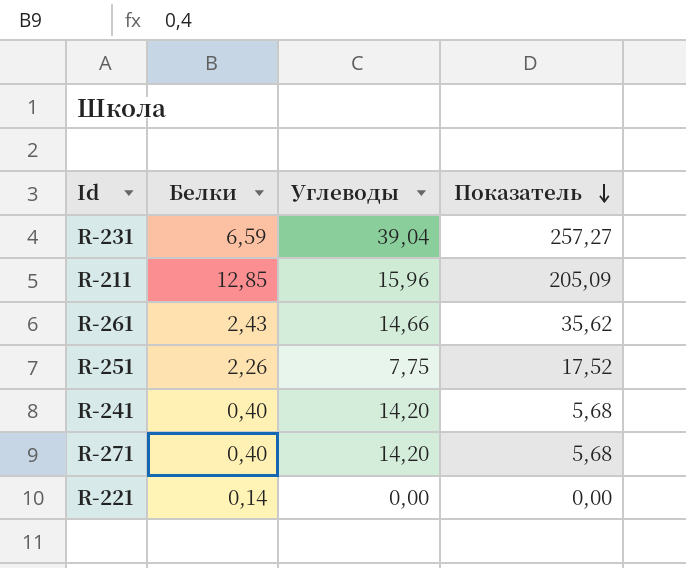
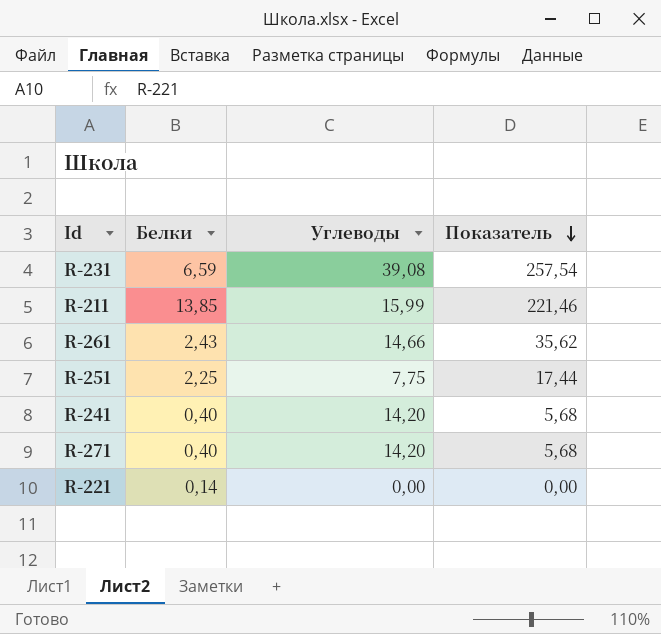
R-231 | Углеводы: 39,04 -> 39,08
R-231 | Показатель: 257,27 -> 257,54
R-211 | Белки: 12,85 -> 13,85
R-211 | Углеводы: 15,96 -> 15,99
R-211 | Показатель: 205,09 -> 221,46
R-251 | Белки: 2,26 -> 2,25
R-251 | Показатель: 17,52 -> 17,44

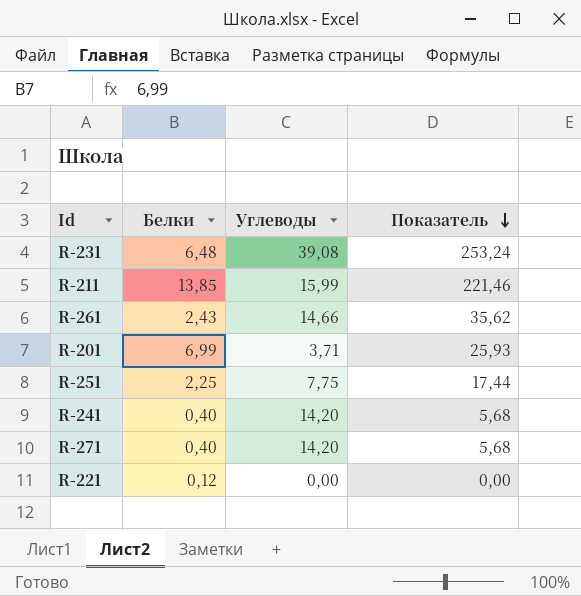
R-231 | Белки: 6,59 -> 6,48
R-231 | Показатель: 257,54 -> 253,24
row R-201: none -> 6,99 | 3,71 | 25,93
R-221 | Белки: 0,14 -> 0,12

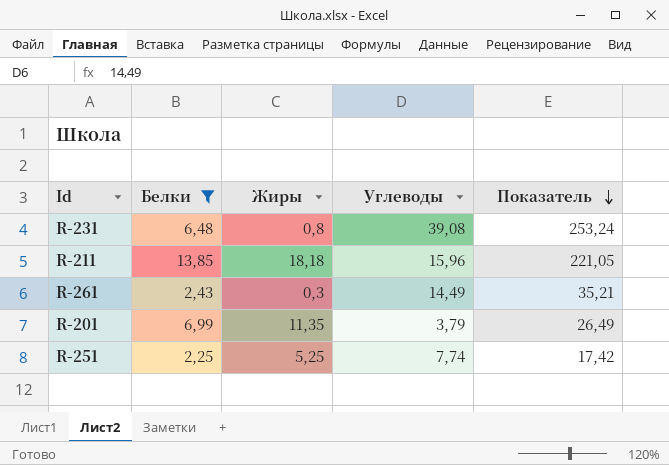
filter: none -> Белки >= 2,25
column Жиры | position: none -> 3
R-211 | Углеводы: 15,99 -> 15,96
R-211 | Показатель: 221,46 -> 221,05
R-261 | Углеводы: 14,66 -> 14,49
R-261 | Показатель: 35,62 -> 35,21
R-201 | Углеводы: 3,71 -> 3,79
R-201 | Показатель: 25,93 -> 26,49
R-251 | Углеводы: 7,75 -> 7,74
R-251 | Показатель: 17,44 -> 17,42

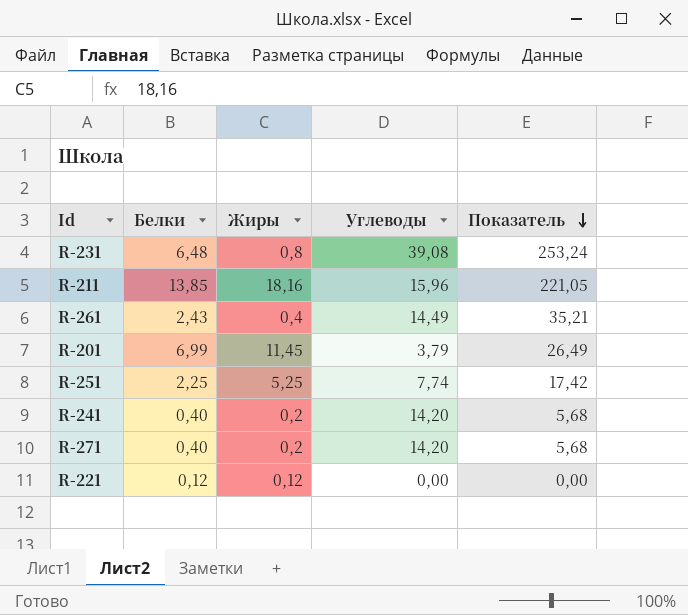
filter: Белки >= 2,25 -> none
R-211 | Жиры: 18,18 -> 18,16
R-261 | Жиры: 0,3 -> 0,4
R-201 | Жиры: 11,35 -> 11,45

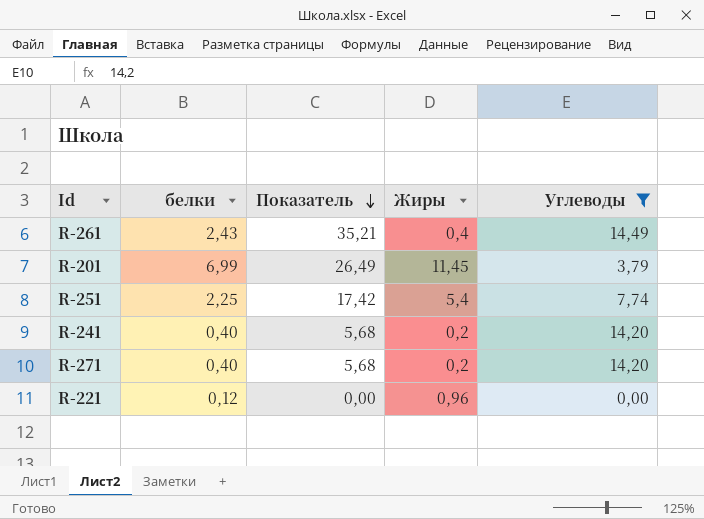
filter: none -> Углеводы <= 14,49
column name: Белки -> белки
column Показатель | position: 5 -> 3
R-251 | Жиры: 5,25 -> 5,4
R-221 | Жиры: 0,12 -> 0,96

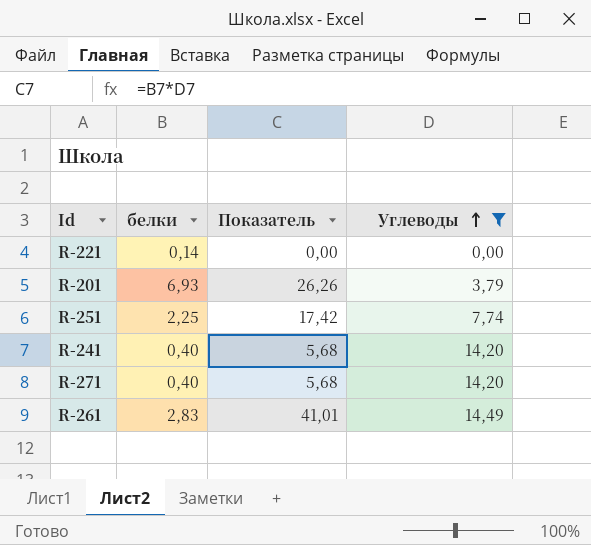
row order: Показатель descending -> Углеводы ascending
column Жиры | position: 4 -> none
R-221 | белки: 0,12 -> 0,14
R-201 | белки: 6,99 -> 6,93
R-201 | Показатель: 26,49 -> 26,26
R-261 | белки: 2,43 -> 2,83
R-261 | Показатель: 35,21 -> 41,01

